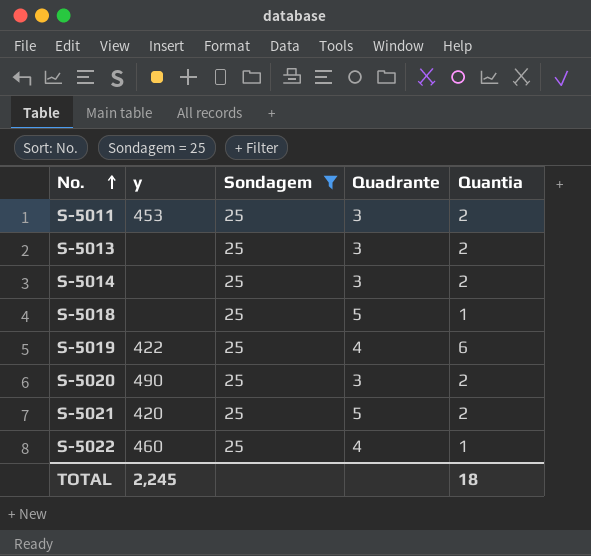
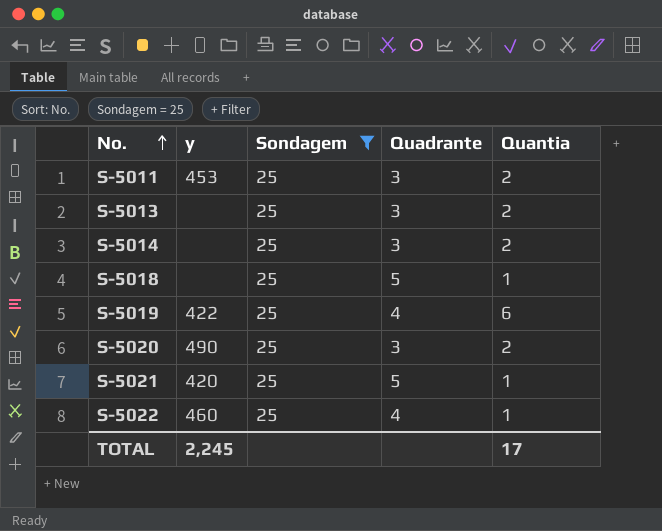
S-5021 | Quantia: 2 -> 1
TOTAL | Quantia: 18 -> 17

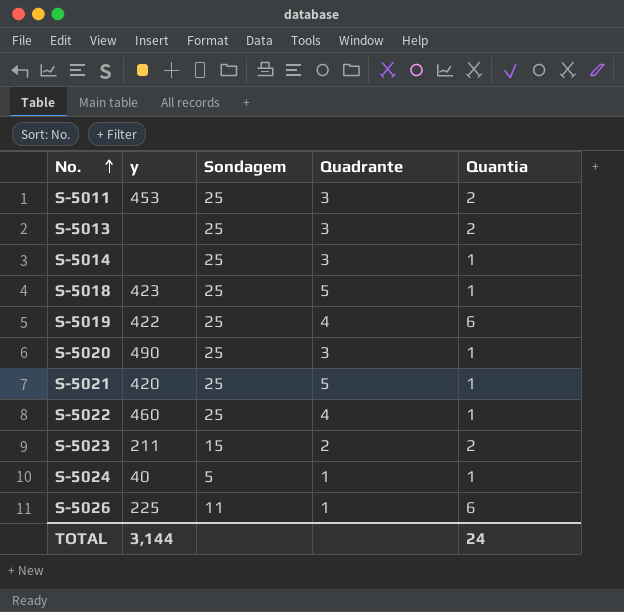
filter: Sondagem = 25 -> none
S-5014 | Quantia: 2 -> 1
S-5018 | y: none -> 423
S-5020 | Quantia: 2 -> 1
TOTAL | y: 2,245 -> 3,144
TOTAL | Quantia: 17 -> 24

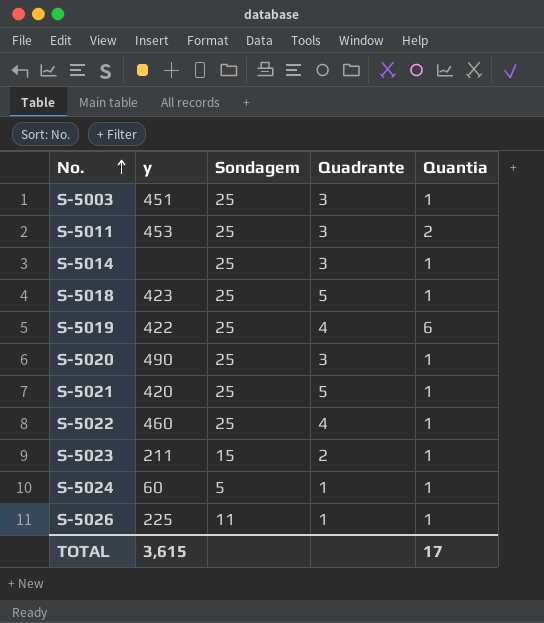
row S-5013: none | 25 | 3 | 2 -> none
row S-5003: none -> 451 | 25 | 3 | 1
S-5023 | Quantia: 2 -> 1
S-5024 | y: 40 -> 60
S-5026 | Quantia: 6 -> 1
TOTAL | y: 3,144 -> 3,615
TOTAL | Quantia: 24 -> 17

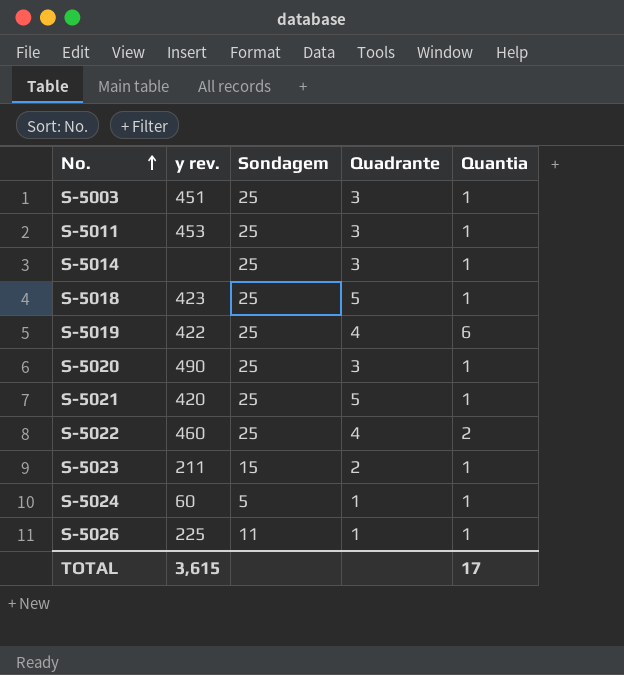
column name: y -> y rev.
S-5011 | Quantia: 2 -> 1
S-5022 | Quantia: 1 -> 2

